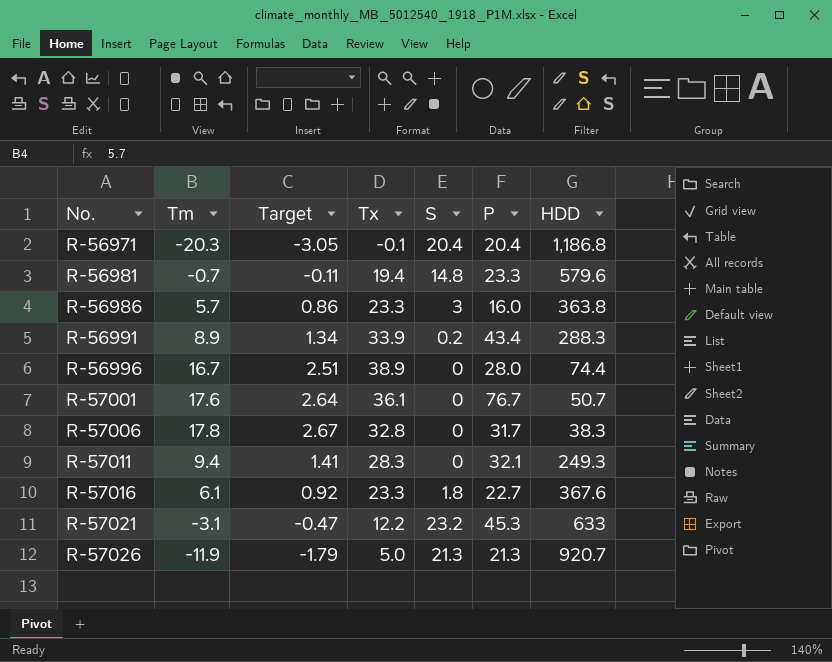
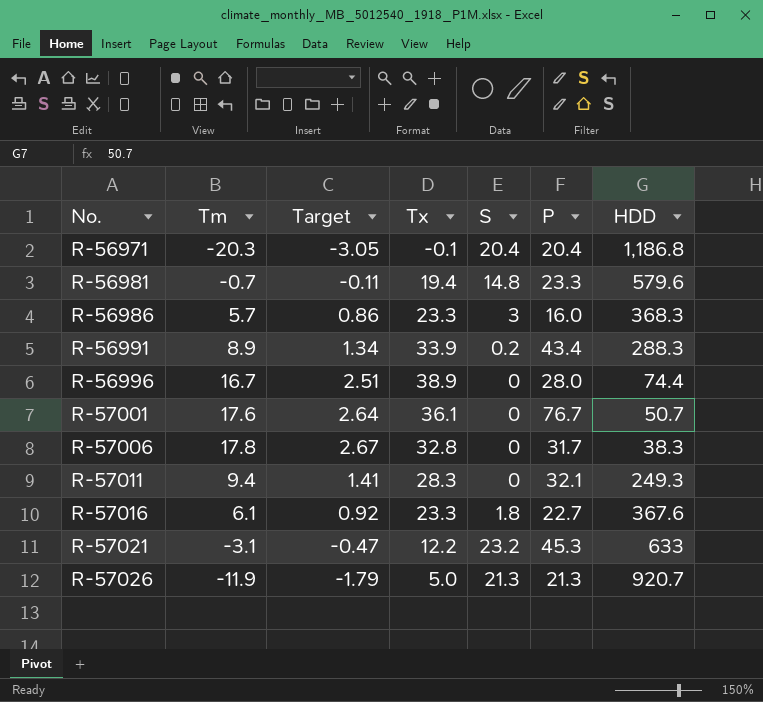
R-56986 | HDD: 363.8 -> 368.3

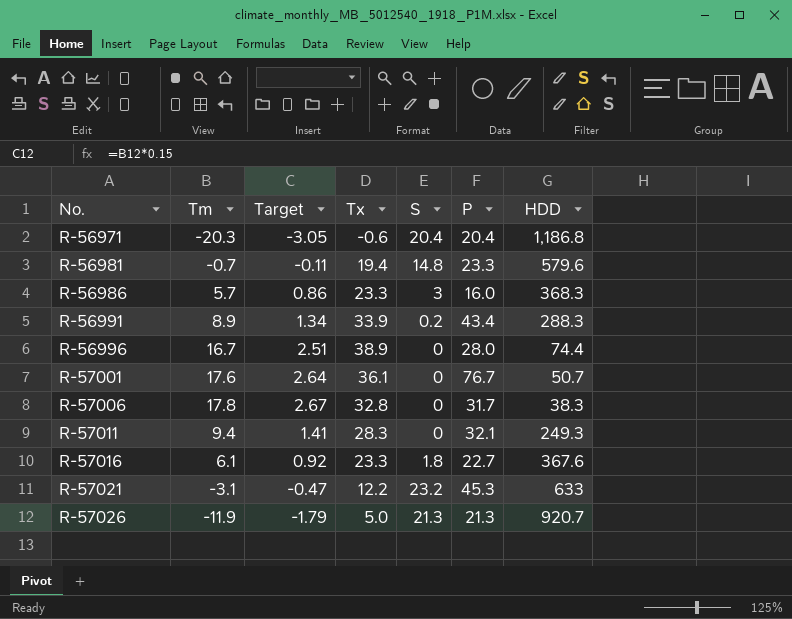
R-56971 | Tx: -0.1 -> -0.6

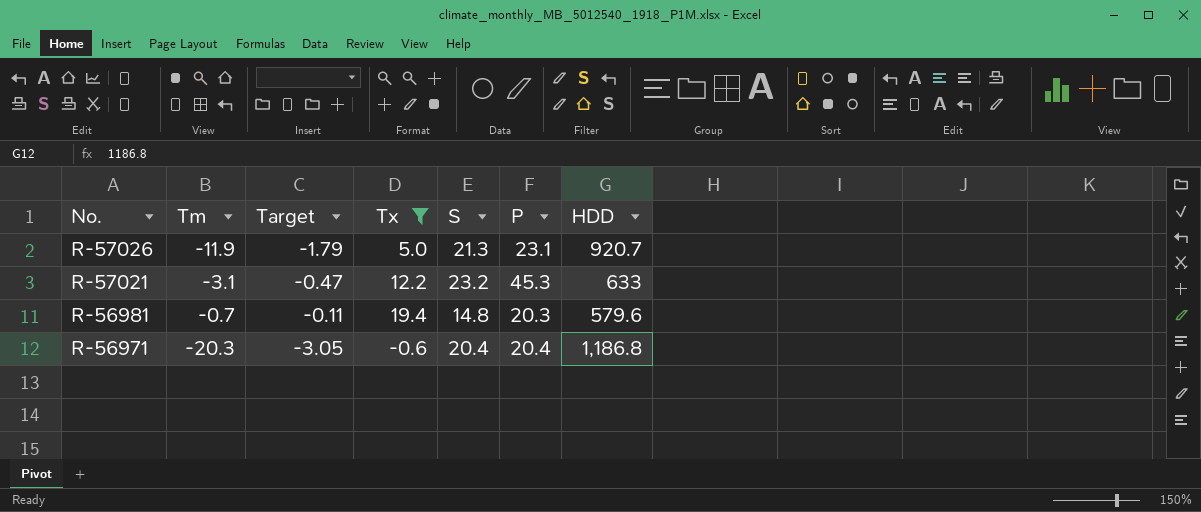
filter: none -> Tx <= 19.4
row order: No. ascending -> No. descending
R-57026 | P: 21.3 -> 23.1
R-56981 | P: 23.3 -> 20.3

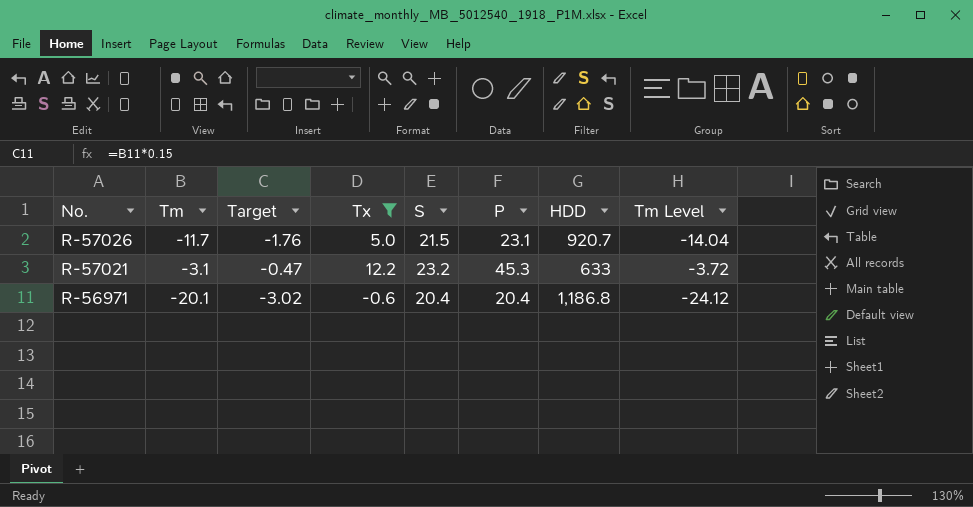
column Tm Level | formula: none -> [Tm] * 1.2
row R-56981: -0.7 | -0.11 | 19.4 | 14.8 | 20.3 | 579.6 -> none
R-57026 | Tm: -11.9 -> -11.7
R-57026 | Target: -1.79 -> -1.76
R-57026 | S: 21.3 -> 21.5
R-56971 | Tm: -20.3 -> -20.1
R-56971 | Target: -3.05 -> -3.02

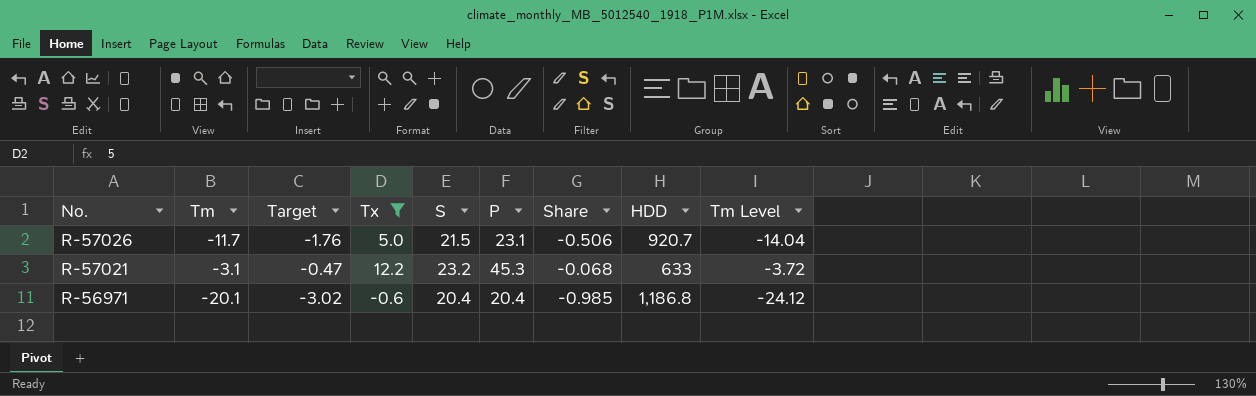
column Share | formula: none -> [Tm] / [P]

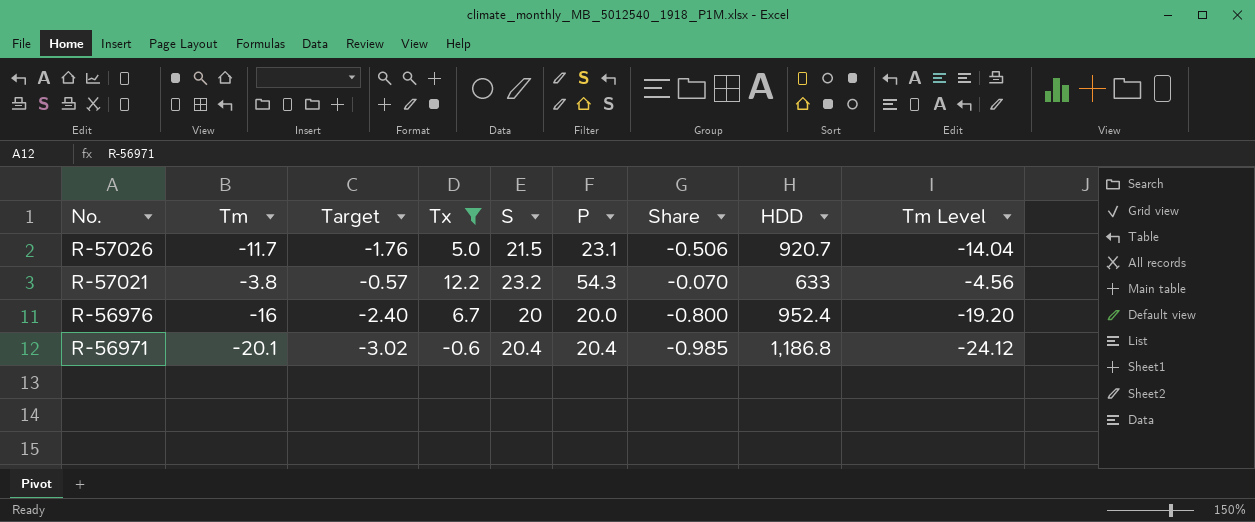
R-57021 | Tm: -3.1 -> -3.8
R-57021 | Target: -0.47 -> -0.57
R-57021 | P: 45.3 -> 54.3
R-57021 | Share: -0.068 -> -0.070
R-57021 | Tm Level: -3.72 -> -4.56
row R-56976: none -> -16 | -2.40 | 6.7 | 20 | 20.0 | -0.800 | 952.4 | -19.20

